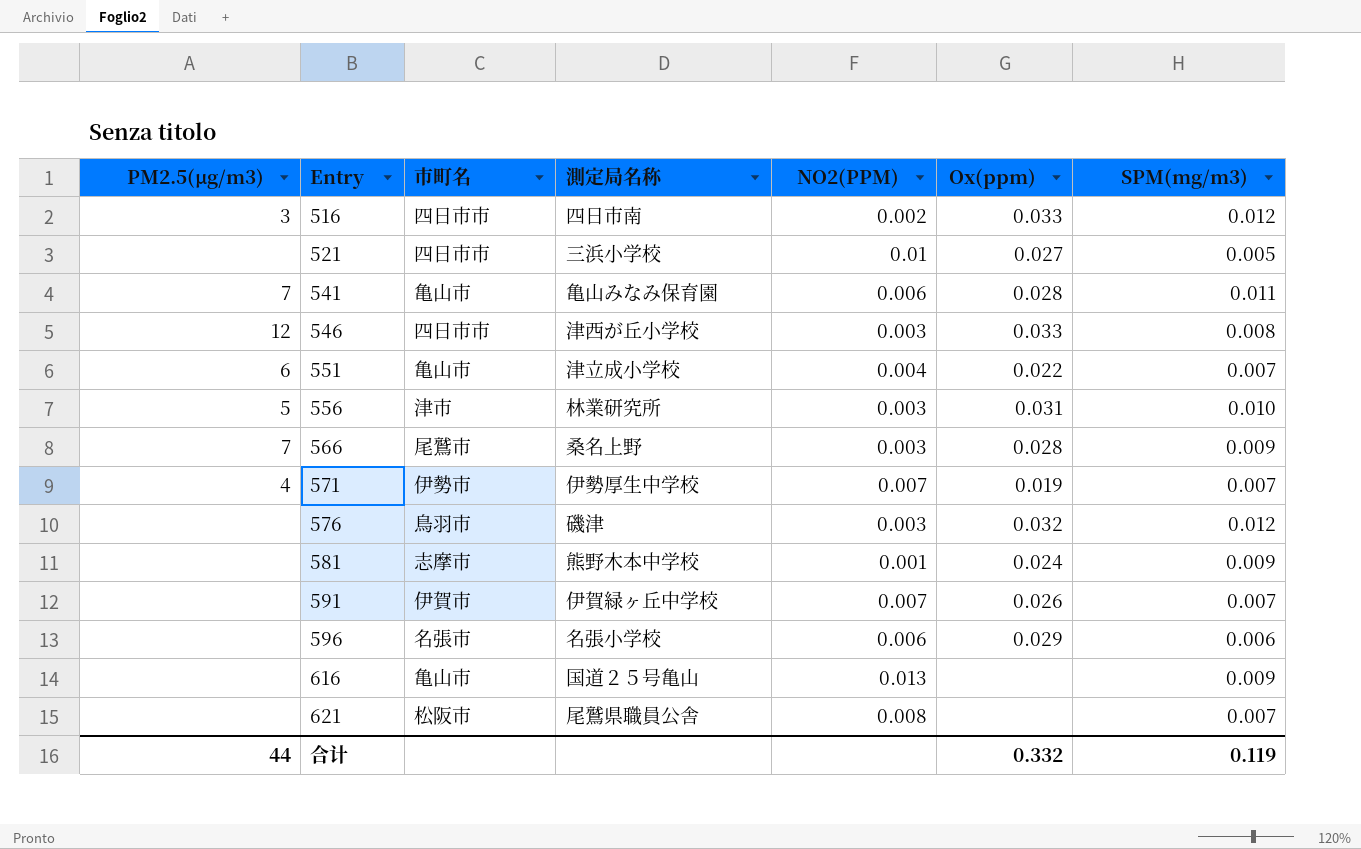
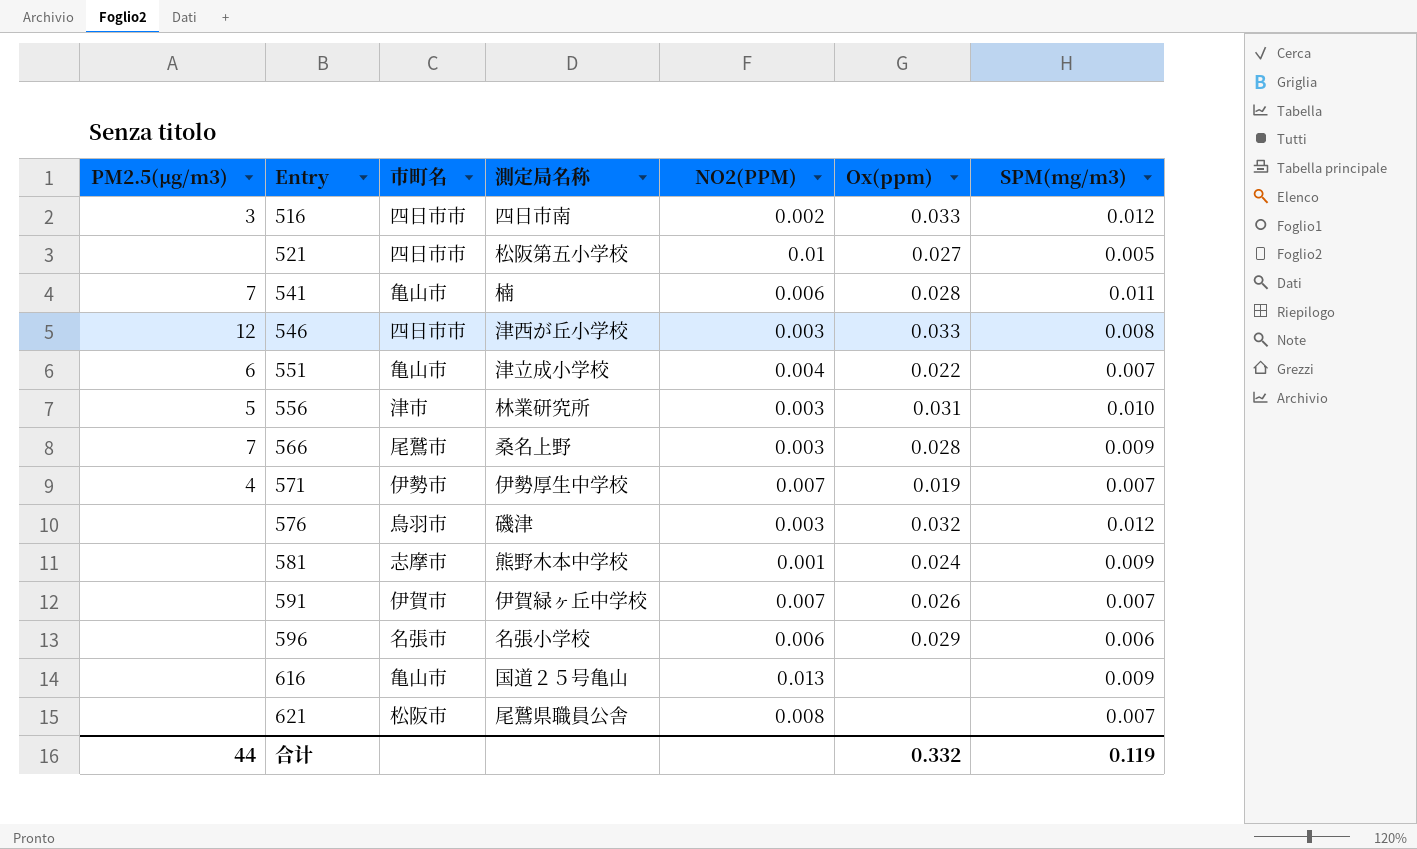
521 | 測定局名称: 三浜小学校 -> 松阪第五小学校
541 | 測定局名称: 亀山みなみ保育園 -> 楠

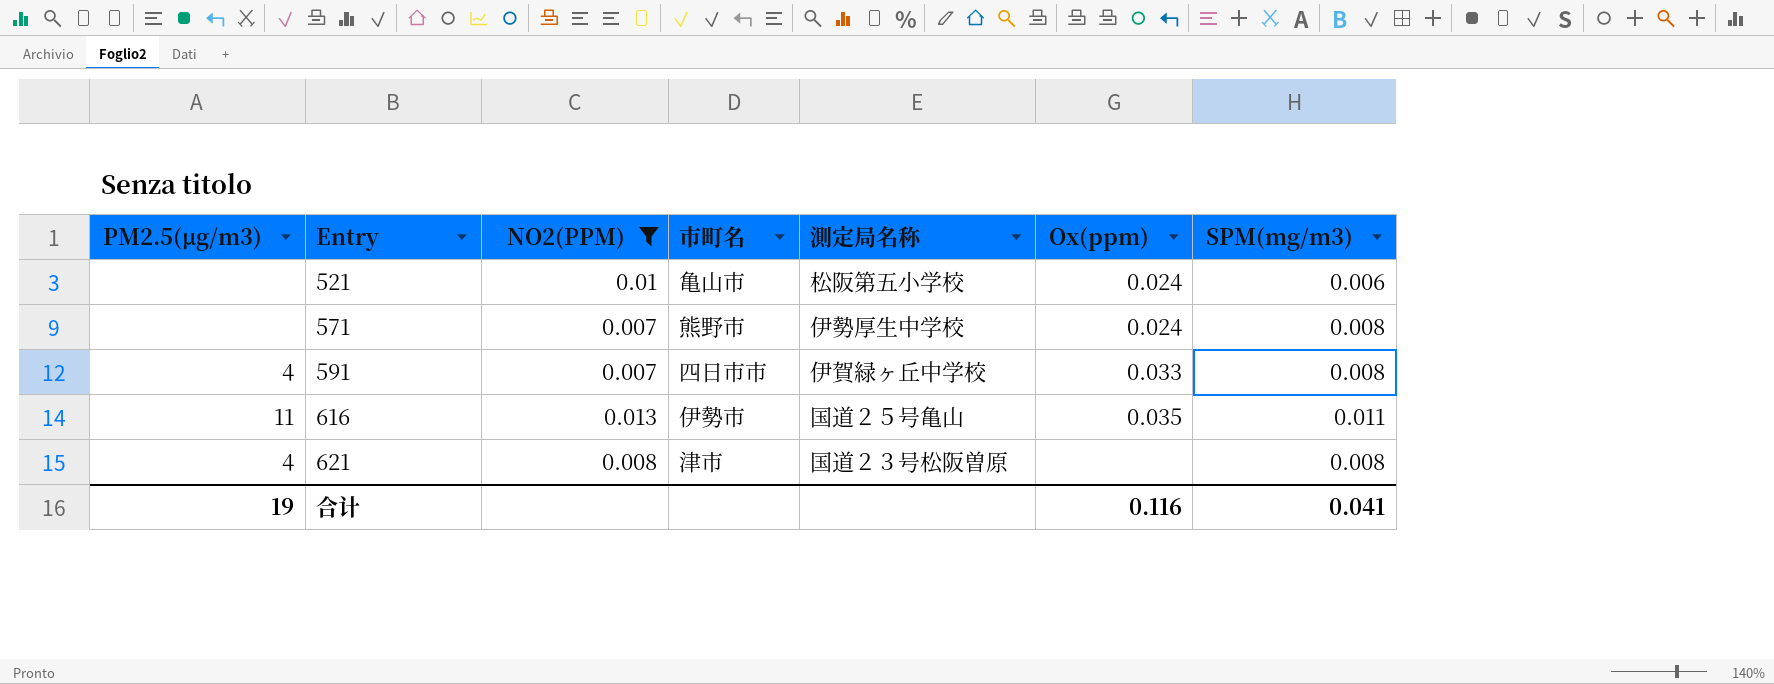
filter: none -> NO2(PPM) >= 0.007
column NO2(PPM) | position: 5 -> 3
521 | 市町名: 四日市市 -> 亀山市
521 | Ox(ppm): 0.027 -> 0.024
521 | SPM(mg/m3): 0.005 -> 0.006
571 | PM2.5(μg/m3): 4 -> none
571 | 市町名: 伊勢市 -> 熊野市
571 | Ox(ppm): 0.019 -> 0.024
571 | SPM(mg/m3): 0.007 -> 0.008
591 | PM2.5(μg/m3): none -> 4
591 | 市町名: 伊賀市 -> 四日市市
591 | Ox(ppm): 0.026 -> 0.033
591 | SPM(mg/m3): 0.007 -> 0.008
616 | PM2.5(μg/m3): none -> 11
616 | 市町名: 亀山市 -> 伊勢市
616 | Ox(ppm): none -> 0.035
616 | SPM(mg/m3): 0.009 -> 0.011
621 | PM2.5(μg/m3): none -> 4
621 | 市町名: 松阪市 -> 津市
621 | 測定局名称: 尾鷲県職員公舎 -> 国道２３号松阪曽原
621 | SPM(mg/m3): 0.007 -> 0.008
合计 | PM2.5(μg/m3): 44 -> 19
合计 | Ox(ppm): 0.332 -> 0.116
合计 | SPM(mg/m3): 0.119 -> 0.041

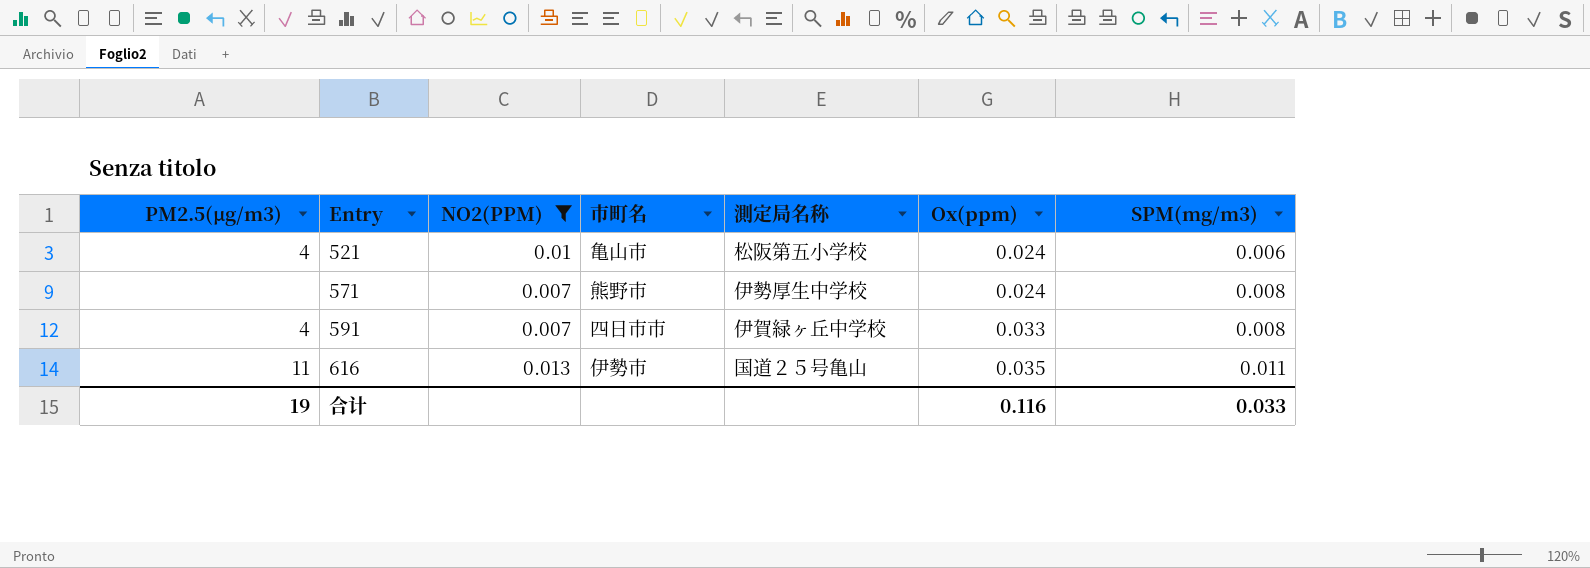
row 621: 4 | 0.008 | 津市 | 国道２３号松阪曽原 | none | 0.008 -> none
521 | PM2.5(μg/m3): none -> 4
合计 | SPM(mg/m3): 0.041 -> 0.033

